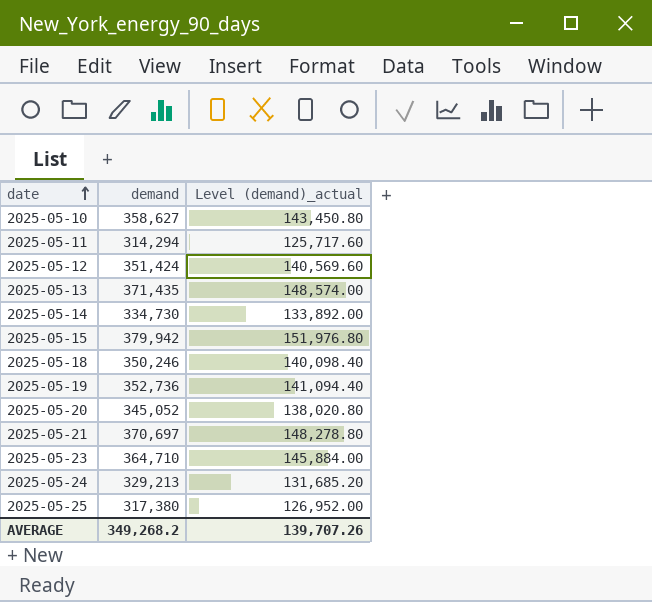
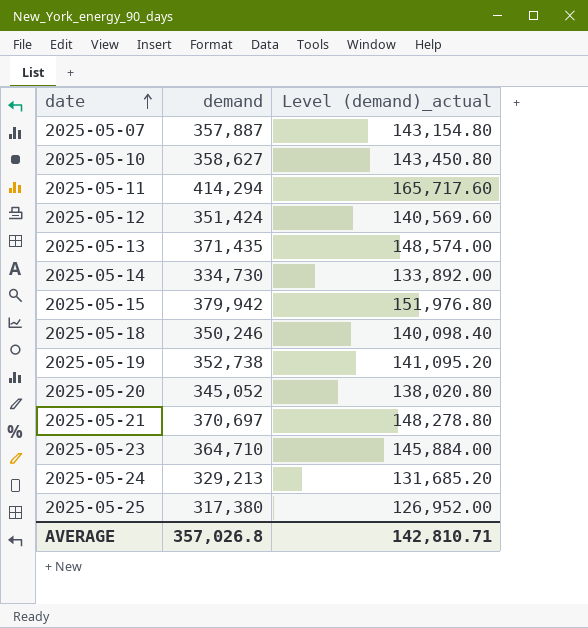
row 2025-05-07: none -> 357,887 | 143,154.80
2025-05-11 | demand: 314,294 -> 414,294
2025-05-11 | Level (demand)_actual: 125,717.60 -> 165,717.60
2025-05-19 | demand: 352,736 -> 352,738
2025-05-19 | Level (demand)_actual: 141,094.40 -> 141,095.20
AVERAGE | demand: 349,268.2 -> 357,026.8
AVERAGE | Level (demand)_actual: 139,707.26 -> 142,810.71

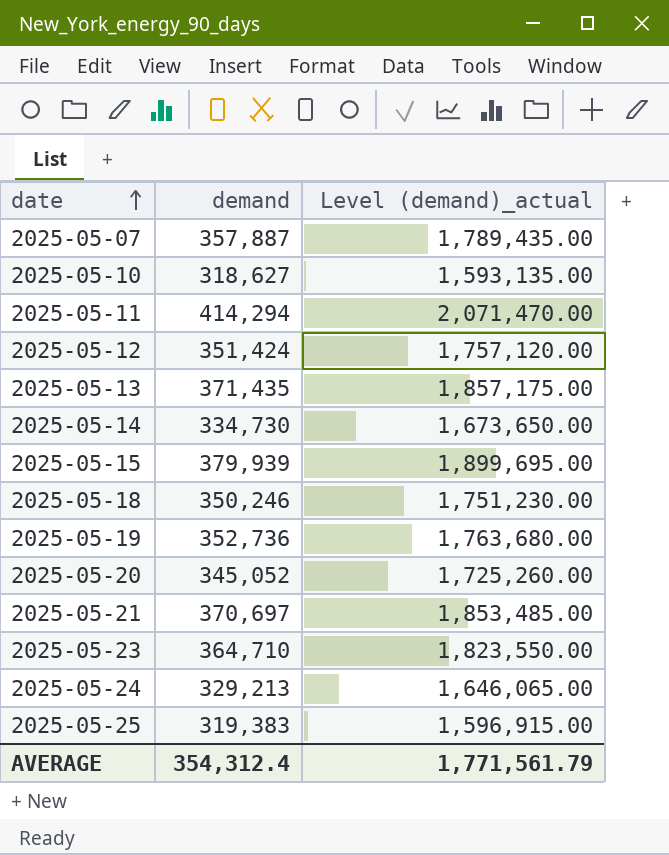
column Level (demand)_actual | formula: [demand] * 0.4 -> [demand] * 5
2025-05-10 | demand: 358,627 -> 318,627
2025-05-15 | demand: 379,942 -> 379,939
2025-05-19 | demand: 352,738 -> 352,736
2025-05-25 | demand: 317,380 -> 319,383
AVERAGE | demand: 357,026.8 -> 354,312.4
AVERAGE | Level (demand)_actual: 142,810.71 -> 1,771,561.79

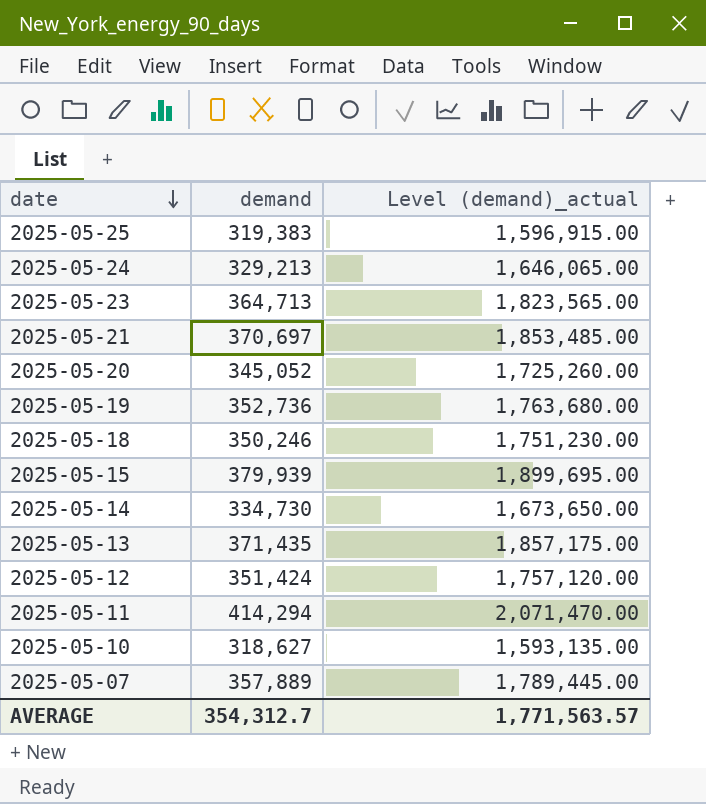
row order: date ascending -> date descending
2025-05-23 | demand: 364,710 -> 364,713
2025-05-23 | Level (demand)_actual: 1,823,550.00 -> 1,823,565.00
2025-05-07 | demand: 357,887 -> 357,889
2025-05-07 | Level (demand)_actual: 1,789,435.00 -> 1,789,445.00
AVERAGE | demand: 354,312.4 -> 354,312.7
AVERAGE | Level (demand)_actual: 1,771,561.79 -> 1,771,563.57

